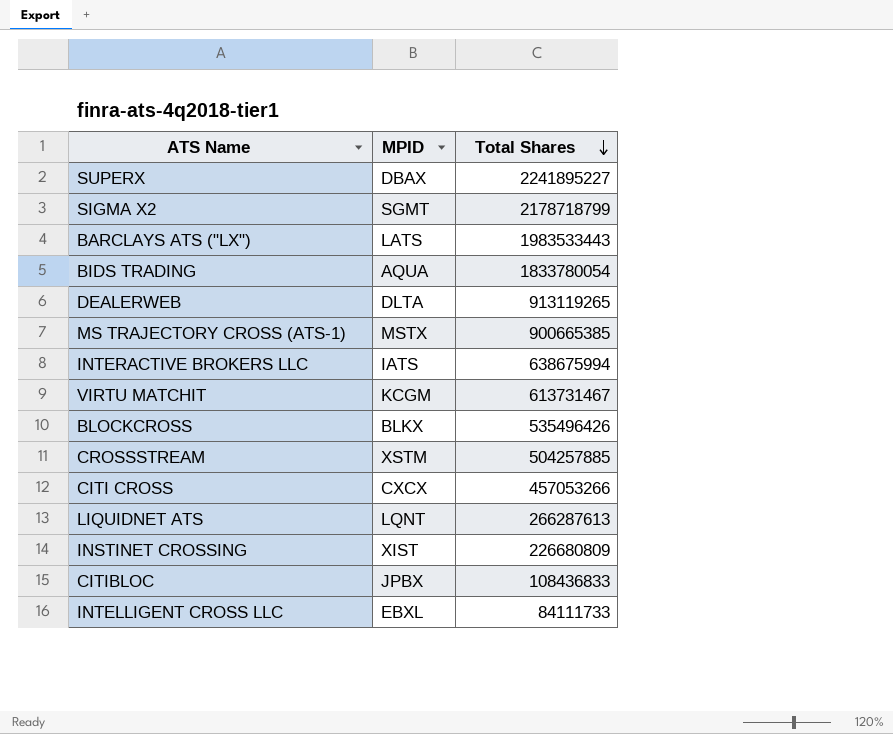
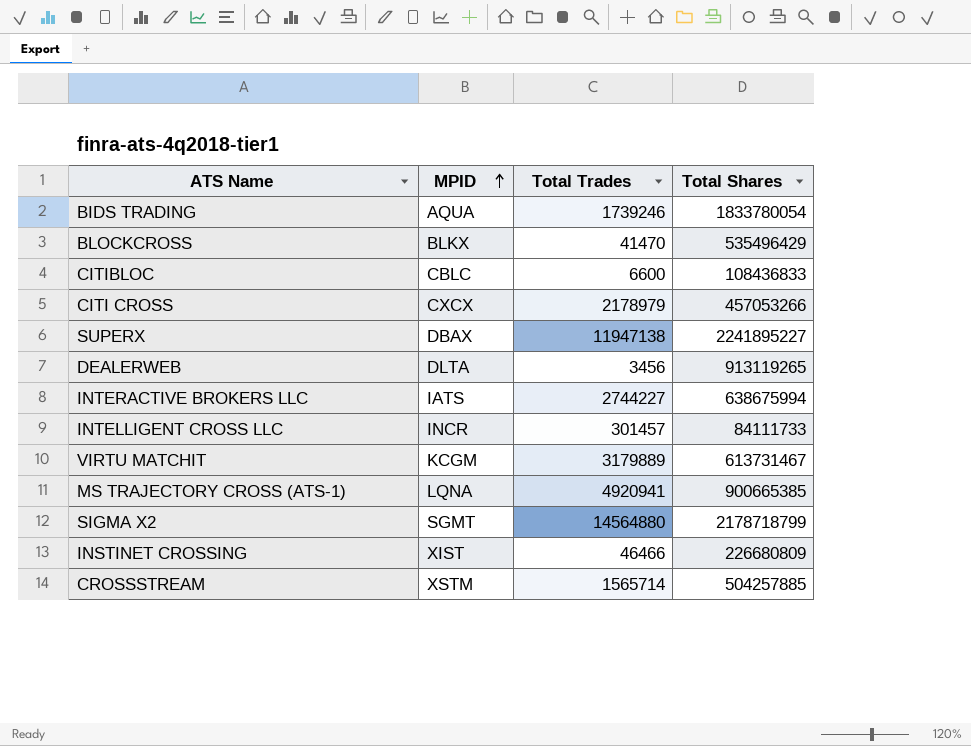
row order: Total Shares descending -> MPID ascending
column Total Trades | position: none -> 3
row BARCLAYS ATS ("LX"): LATS | 1983533443 -> none
row LIQUIDNET ATS: LQNT | 266287613 -> none
BLOCKCROSS | Total Shares: 535496426 -> 535496429
CITIBLOC | MPID: JPBX -> CBLC
INTELLIGENT CROSS LLC | MPID: EBXL -> INCR
MS TRAJECTORY CROSS (ATS-1) | MPID: MSTX -> LQNA

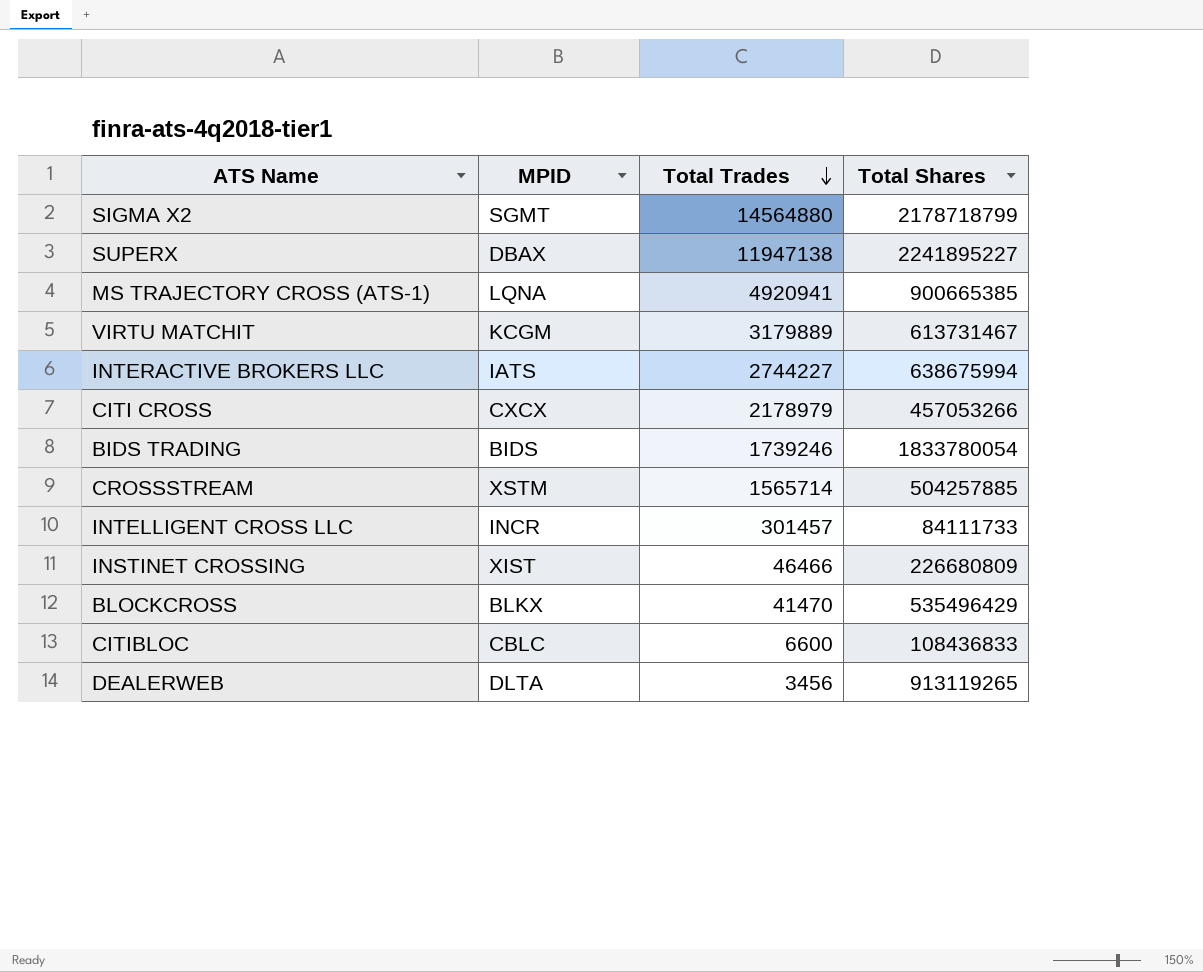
row order: MPID ascending -> Total Trades descending
BIDS TRADING | MPID: AQUA -> BIDS

